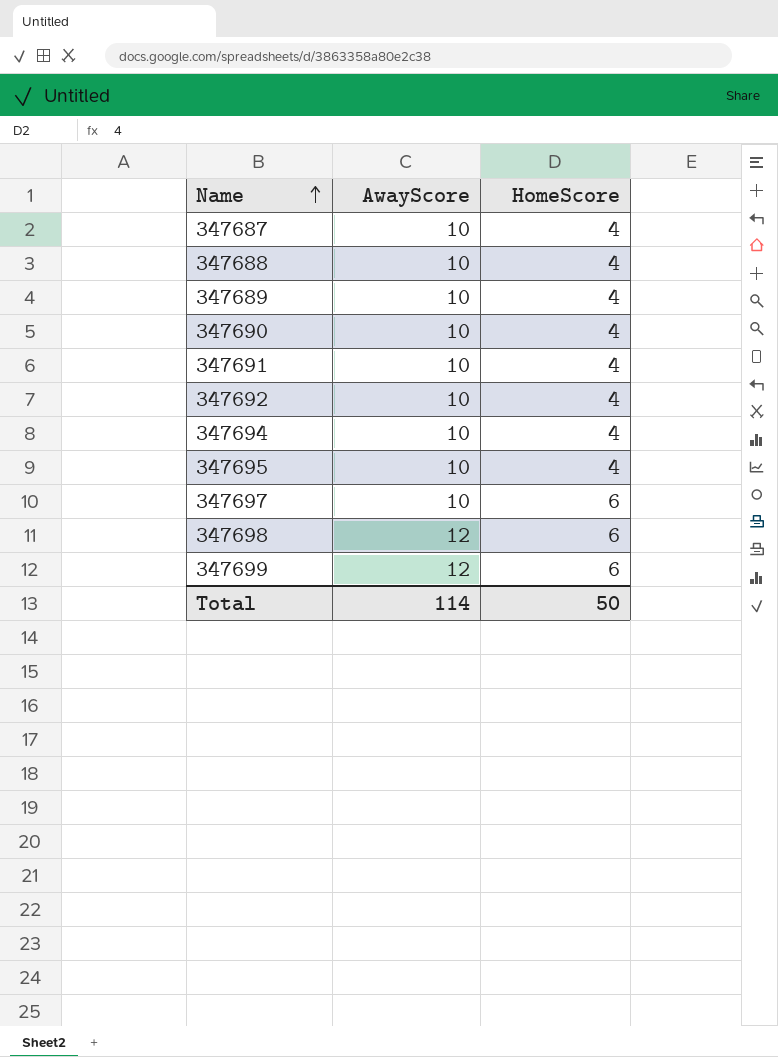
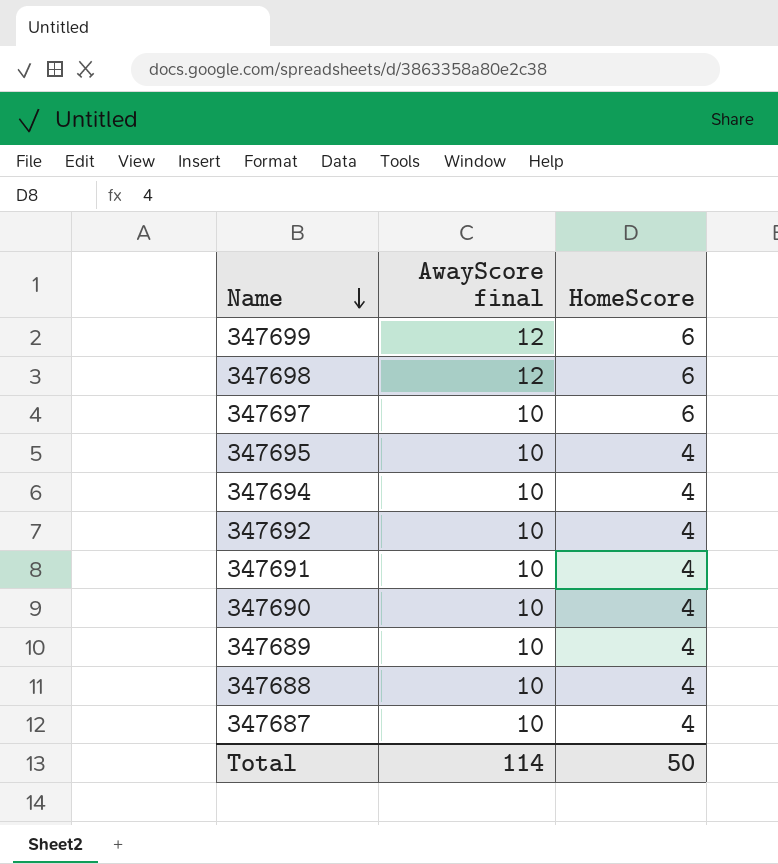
row order: Name ascending -> Name descending
column name: AwayScore -> AwayScore final

